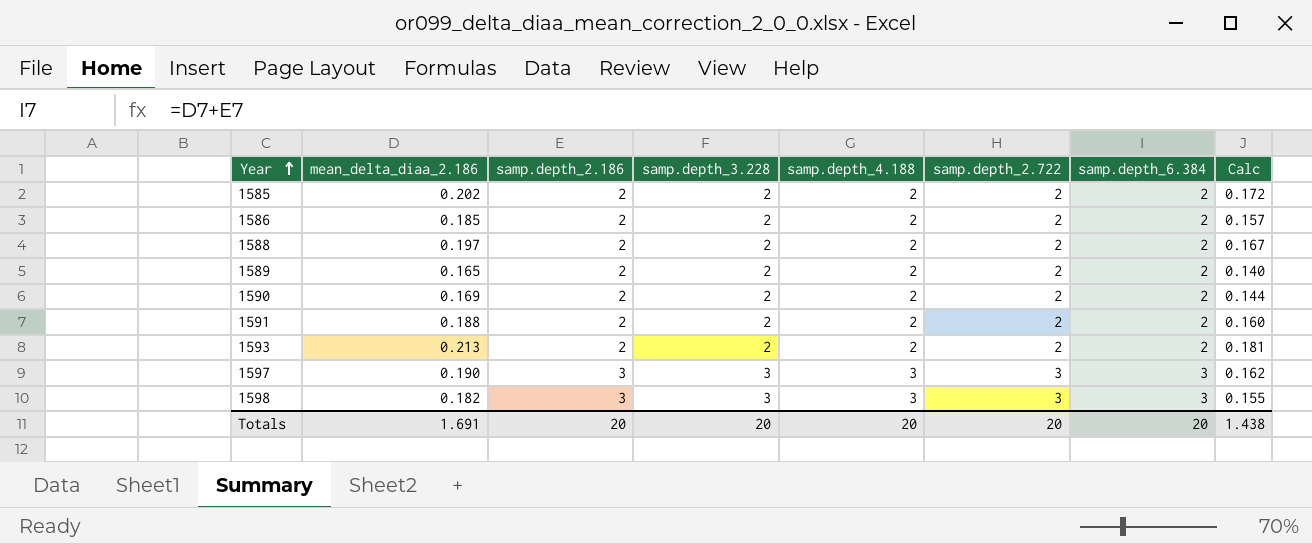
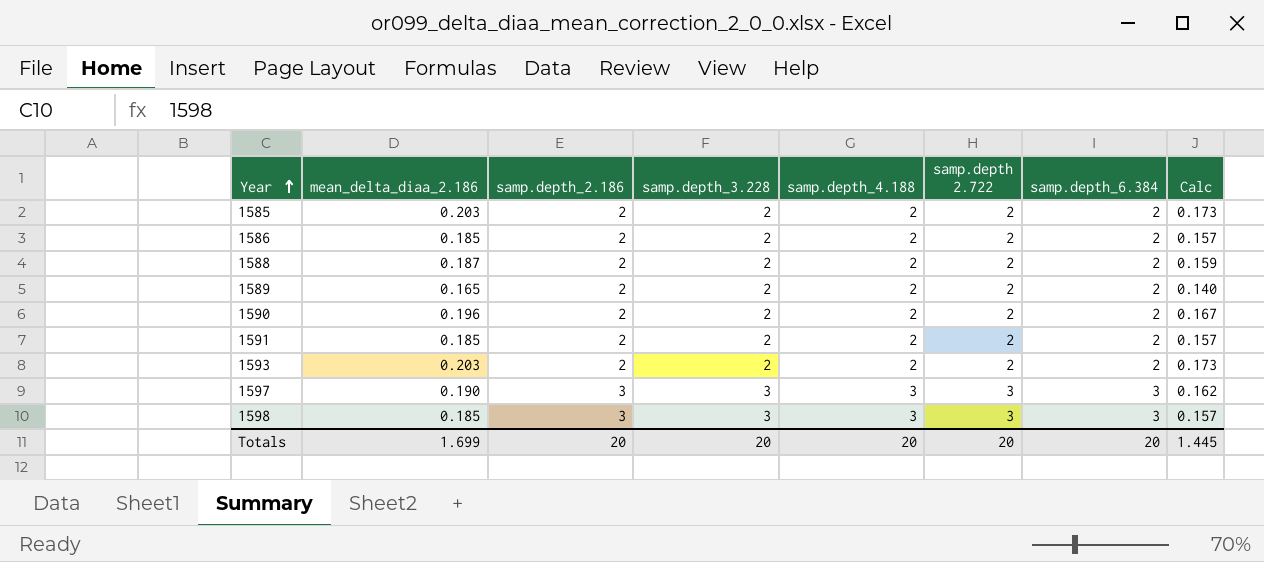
column name: samp.depth_2.722 -> samp.depth 2.722
1585 | mean_delta_diaa_2.186: 0.202 -> 0.203
1585 | Calc: 0.172 -> 0.173
1588 | mean_delta_diaa_2.186: 0.197 -> 0.187
1588 | Calc: 0.167 -> 0.159
1590 | mean_delta_diaa_2.186: 0.169 -> 0.196
1590 | Calc: 0.144 -> 0.167
1591 | mean_delta_diaa_2.186: 0.188 -> 0.185
1591 | Calc: 0.160 -> 0.157
1593 | mean_delta_diaa_2.186: 0.213 -> 0.203
1593 | Calc: 0.181 -> 0.173
1598 | mean_delta_diaa_2.186: 0.182 -> 0.185
1598 | Calc: 0.155 -> 0.157
Totals | mean_delta_diaa_2.186: 1.691 -> 1.699
Totals | Calc: 1.438 -> 1.445

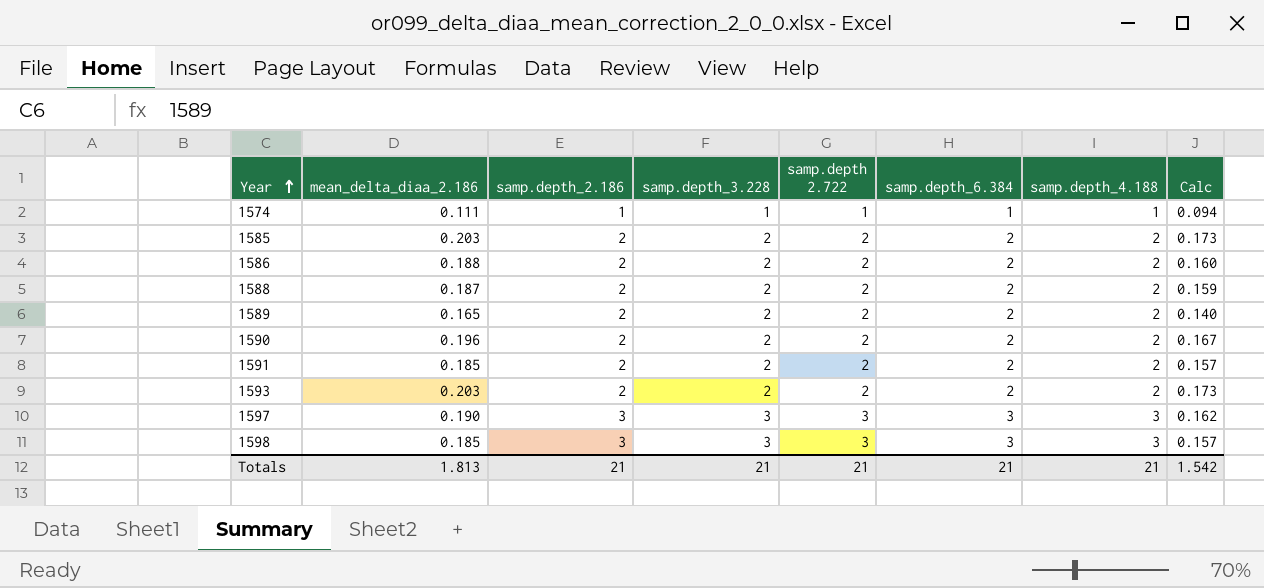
column samp.depth_4.188 | position: 5 -> 7
row 1574: none -> 0.111 | 1 | 1 | 1 | 1 | 1 | 0.094
1586 | mean_delta_diaa_2.186: 0.185 -> 0.188
1586 | Calc: 0.157 -> 0.160
Totals | mean_delta_diaa_2.186: 1.699 -> 1.813
Totals | samp.depth_2.186: 20 -> 21
Totals | samp.depth_3.228: 20 -> 21
Totals | samp.depth 2.722: 20 -> 21
Totals | samp.depth_6.384: 20 -> 21
Totals | samp.depth_4.188: 20 -> 21
Totals | Calc: 1.445 -> 1.542

